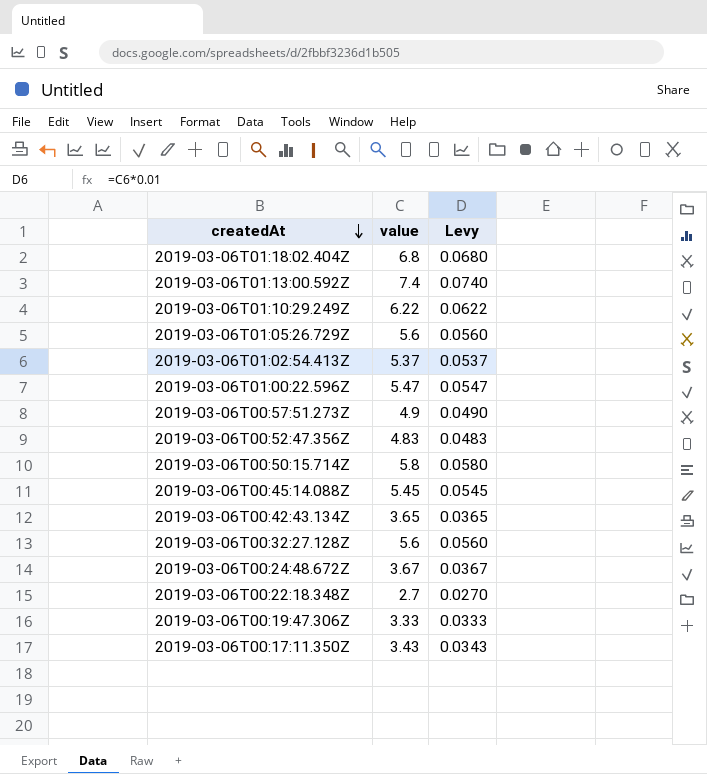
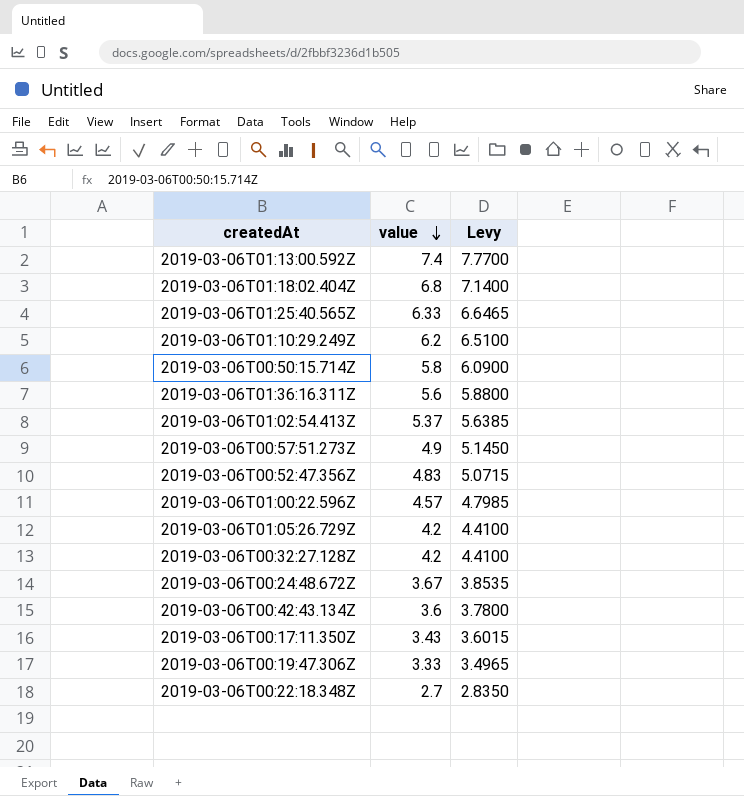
row order: createdAt descending -> value descending
column Levy | formula: [value] * 0.01 -> [value] * 1.05
row 2019-03-06T00:45:14.088Z: 5.45 | 0.0545 -> none
row 2019-03-06T01:25:40.565Z: none -> 6.33 | 6.6465
2019-03-06T01:10:29.249Z | value: 6.22 -> 6.2
row 2019-03-06T01:36:16.311Z: none -> 5.6 | 5.8800
2019-03-06T01:00:22.596Z | value: 5.47 -> 4.57
2019-03-06T01:05:26.729Z | value: 5.6 -> 4.2
2019-03-06T00:32:27.128Z | value: 5.6 -> 4.2
2019-03-06T00:42:43.134Z | value: 3.65 -> 3.6

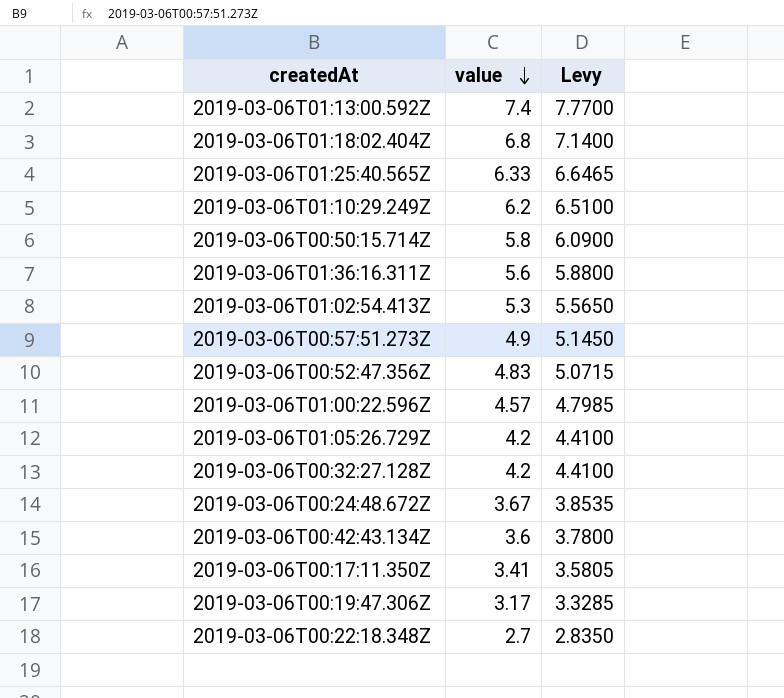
2019-03-06T01:02:54.413Z | value: 5.37 -> 5.3
2019-03-06T01:02:54.413Z | Levy: 5.6385 -> 5.5650
2019-03-06T00:17:11.350Z | value: 3.43 -> 3.41
2019-03-06T00:17:11.350Z | Levy: 3.6015 -> 3.5805
2019-03-06T00:19:47.306Z | value: 3.33 -> 3.17
2019-03-06T00:19:47.306Z | Levy: 3.4965 -> 3.3285

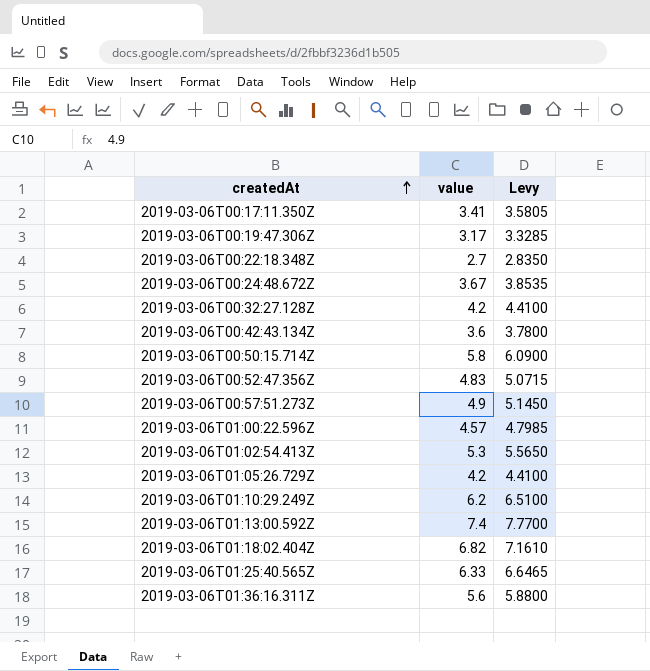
row order: value descending -> createdAt ascending
2019-03-06T01:18:02.404Z | value: 6.8 -> 6.82
2019-03-06T01:18:02.404Z | Levy: 7.1400 -> 7.1610

